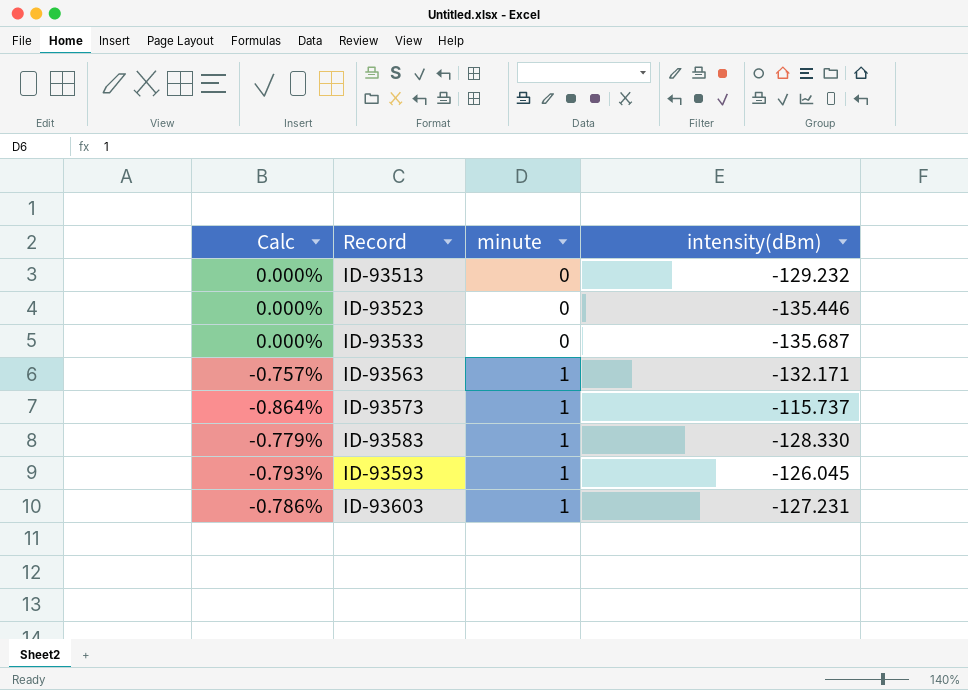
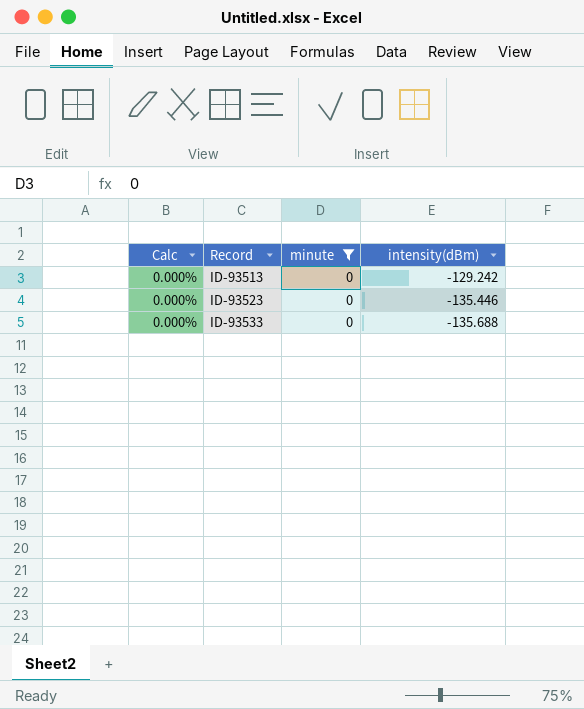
filter: none -> minute = 0
ID-93513 | intensity(dBm): -129.232 -> -129.242
ID-93533 | intensity(dBm): -135.687 -> -135.688

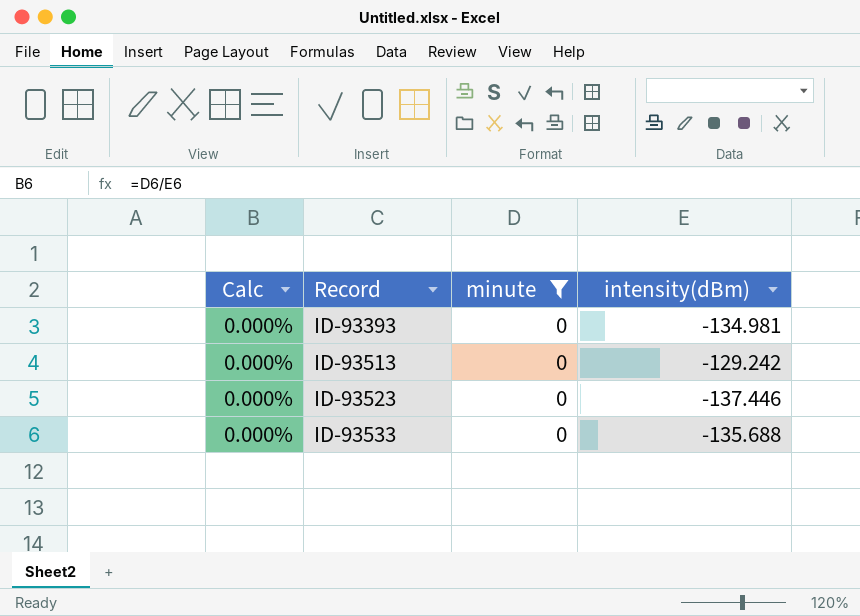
row ID-93393: none -> 0.000% | 0 | -134.981
ID-93523 | intensity(dBm): -135.446 -> -137.446

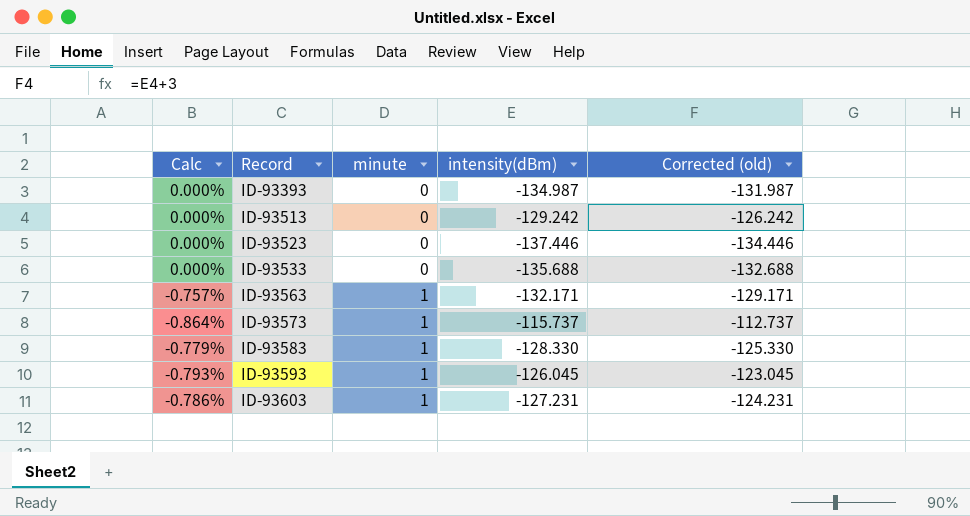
filter: minute = 0 -> none
column Corrected (old) | formula: none -> [intensity(dBm)] + 3
ID-93393 | intensity(dBm): -134.981 -> -134.987

